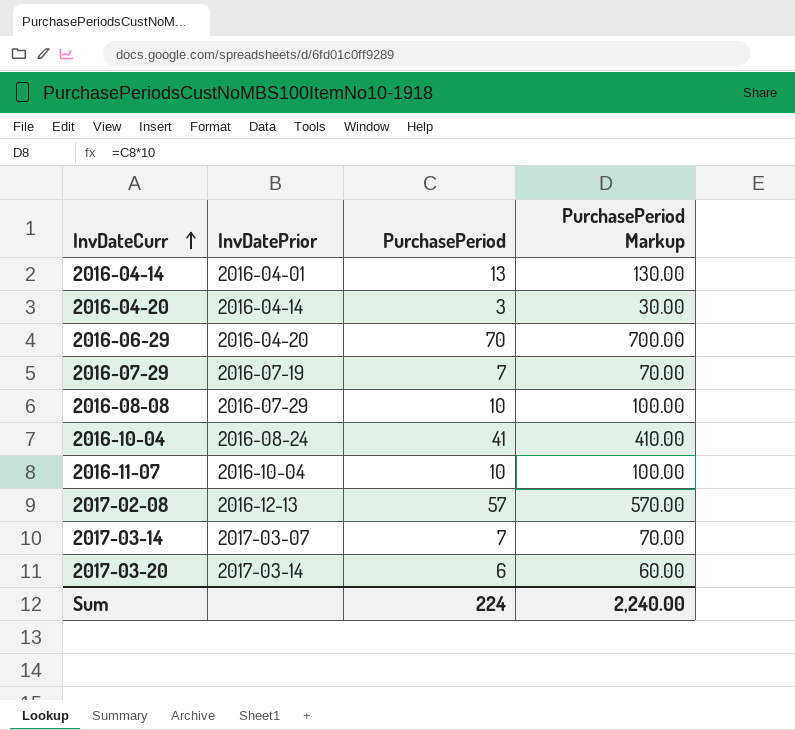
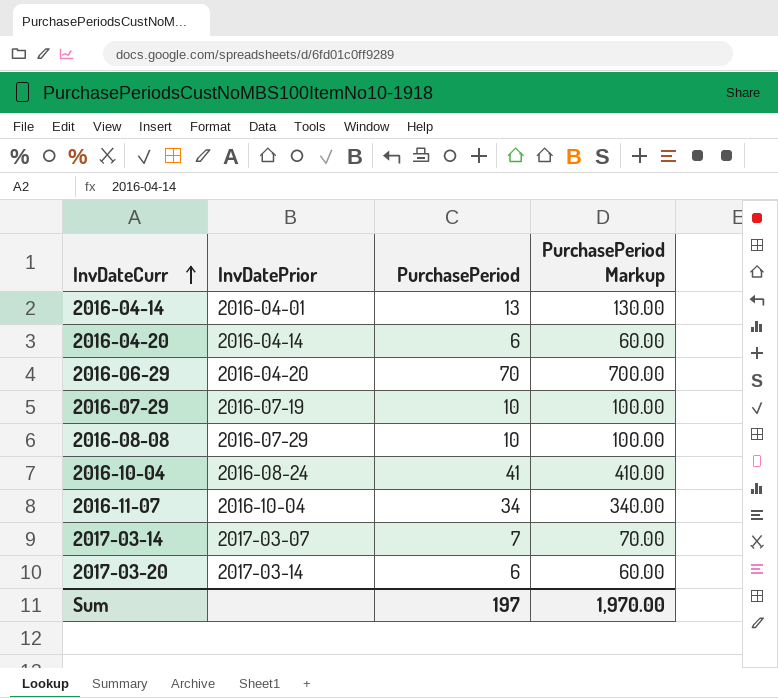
row 2017-02-08: 2016-12-13 | 57 | 570.00 -> none
2016-04-20 | PurchasePeriod: 3 -> 6
2016-04-20 | PurchasePeriod Markup: 30.00 -> 60.00
2016-07-29 | PurchasePeriod: 7 -> 10
2016-07-29 | PurchasePeriod Markup: 70.00 -> 100.00
2016-11-07 | PurchasePeriod: 10 -> 34
2016-11-07 | PurchasePeriod Markup: 100.00 -> 340.00
Sum | PurchasePeriod: 224 -> 197
Sum | PurchasePeriod Markup: 2,240.00 -> 1,970.00

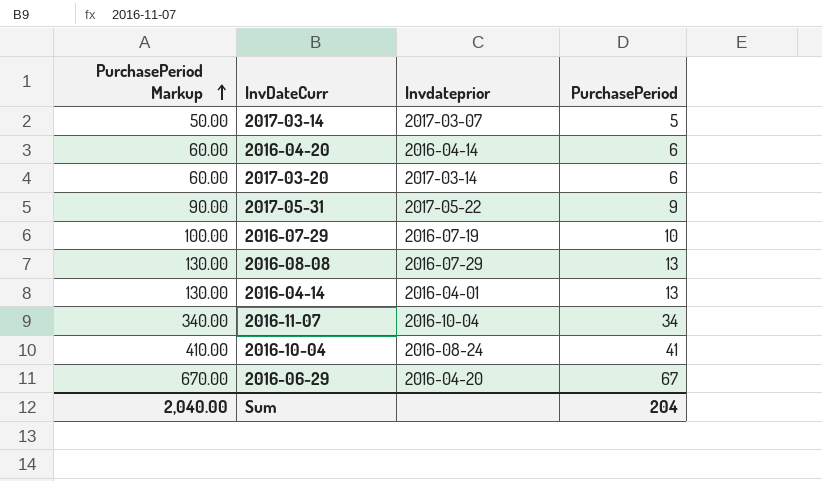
row order: InvDateCurr ascending -> PurchasePeriod Markup ascending
column PurchasePeriod Markup | position: 4 -> 1
column name: InvDatePrior -> Invdateprior
2017-03-14 | PurchasePeriod Markup: 70.00 -> 50.00
2017-03-14 | PurchasePeriod: 7 -> 5
row 2017-05-31: none -> 90.00 | 2017-05-22 | 9
2016-08-08 | PurchasePeriod Markup: 100.00 -> 130.00
2016-08-08 | PurchasePeriod: 10 -> 13
2016-06-29 | PurchasePeriod Markup: 700.00 -> 670.00
2016-06-29 | PurchasePeriod: 70 -> 67
Sum | PurchasePeriod Markup: 1,970.00 -> 2,040.00
Sum | PurchasePeriod: 197 -> 204

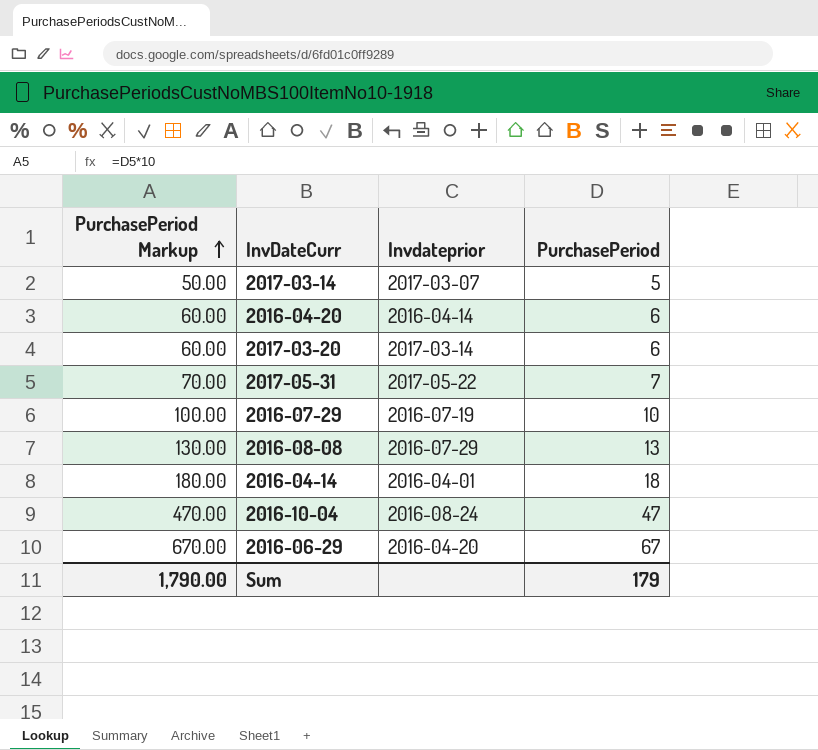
row 2016-11-07: 340.00 | 2016-10-04 | 34 -> none
2017-05-31 | PurchasePeriod Markup: 90.00 -> 70.00
2017-05-31 | PurchasePeriod: 9 -> 7
2016-04-14 | PurchasePeriod Markup: 130.00 -> 180.00
2016-04-14 | PurchasePeriod: 13 -> 18
2016-10-04 | PurchasePeriod Markup: 410.00 -> 470.00
2016-10-04 | PurchasePeriod: 41 -> 47
Sum | PurchasePeriod Markup: 2,040.00 -> 1,790.00
Sum | PurchasePeriod: 204 -> 179

